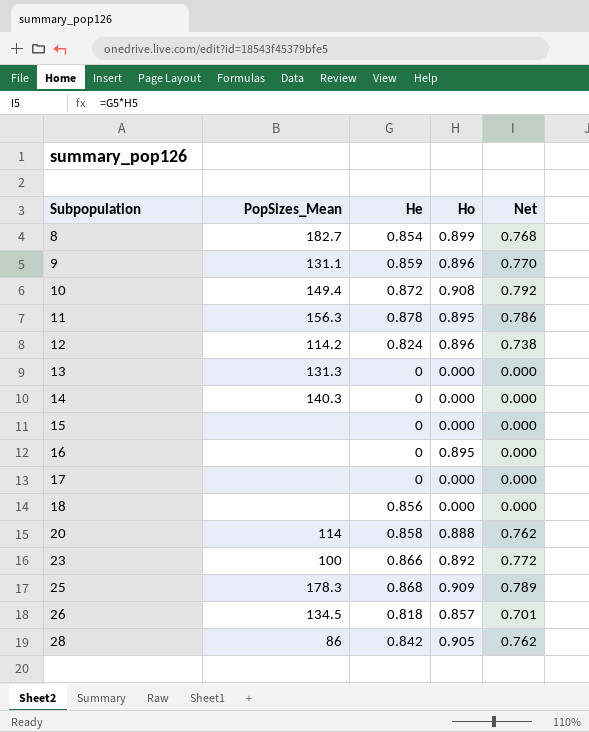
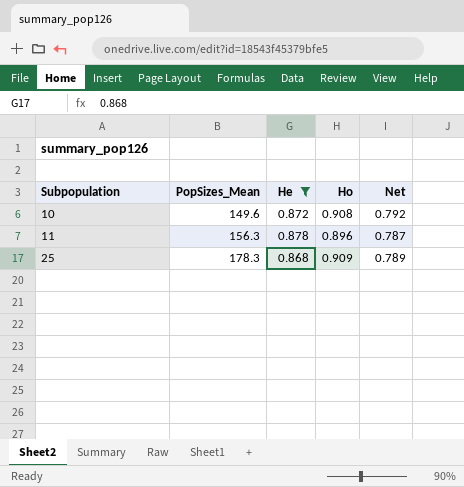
filter: none -> He >= 0.868
10 | PopSizes_Mean: 149.4 -> 149.6
11 | Ho: 0.895 -> 0.896
11 | Net: 0.786 -> 0.787

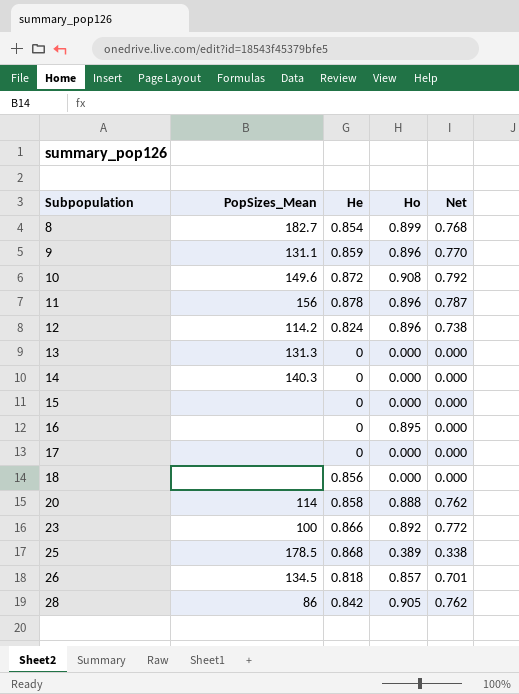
filter: He >= 0.868 -> none
11 | PopSizes_Mean: 156.3 -> 156
25 | PopSizes_Mean: 178.3 -> 178.5
25 | Ho: 0.909 -> 0.389
25 | Net: 0.789 -> 0.338

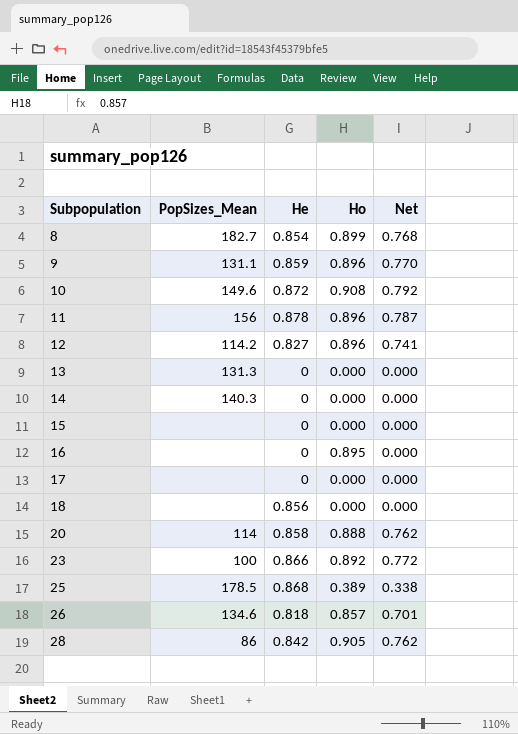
12 | He: 0.824 -> 0.827
12 | Net: 0.738 -> 0.741
26 | PopSizes_Mean: 134.5 -> 134.6

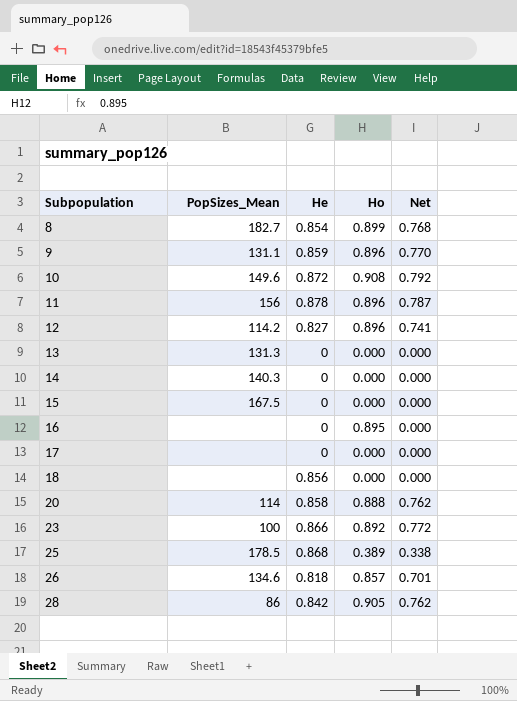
15 | PopSizes_Mean: none -> 167.5

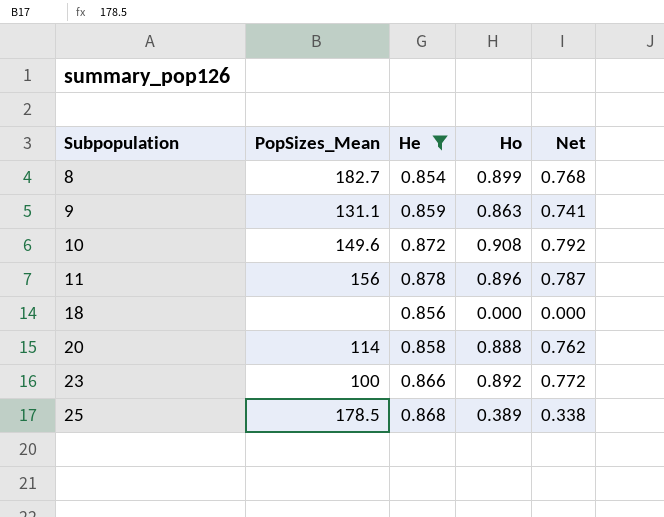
filter: none -> He >= 0.854
9 | Ho: 0.896 -> 0.863
9 | Net: 0.770 -> 0.741

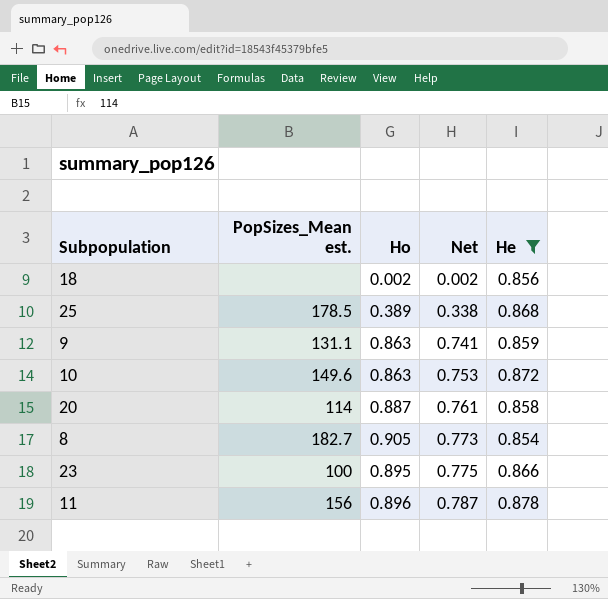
row order: Subpopulation ascending -> Net ascending
column name: PopSizes_Mean -> PopSizes_Mean est.
column He | position: 3 -> 5
18 | Ho: 0.000 -> 0.002
18 | Net: 0.000 -> 0.002
10 | Ho: 0.908 -> 0.863
10 | Net: 0.792 -> 0.753
20 | Ho: 0.888 -> 0.887
20 | Net: 0.762 -> 0.761
8 | Ho: 0.899 -> 0.905
8 | Net: 0.768 -> 0.773
23 | Ho: 0.892 -> 0.895
23 | Net: 0.772 -> 0.775

